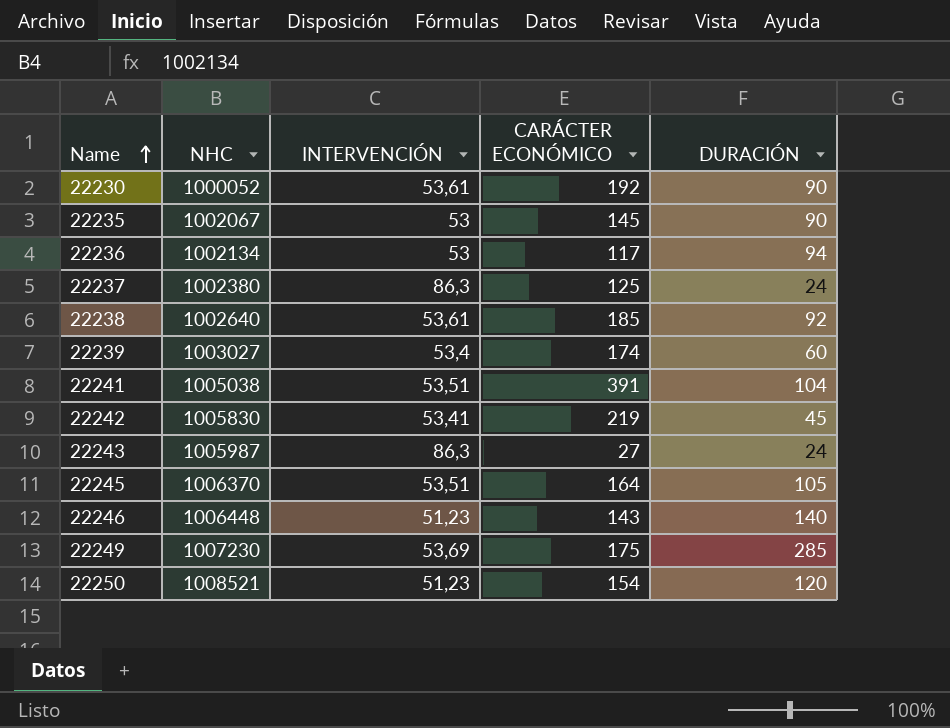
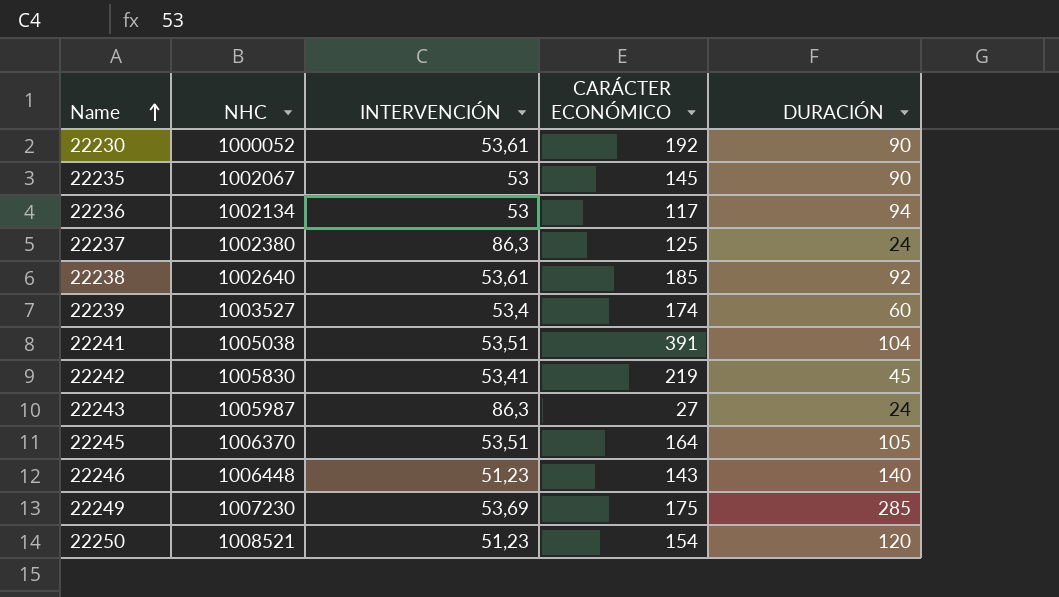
22239 | NHC: 1003027 -> 1003527

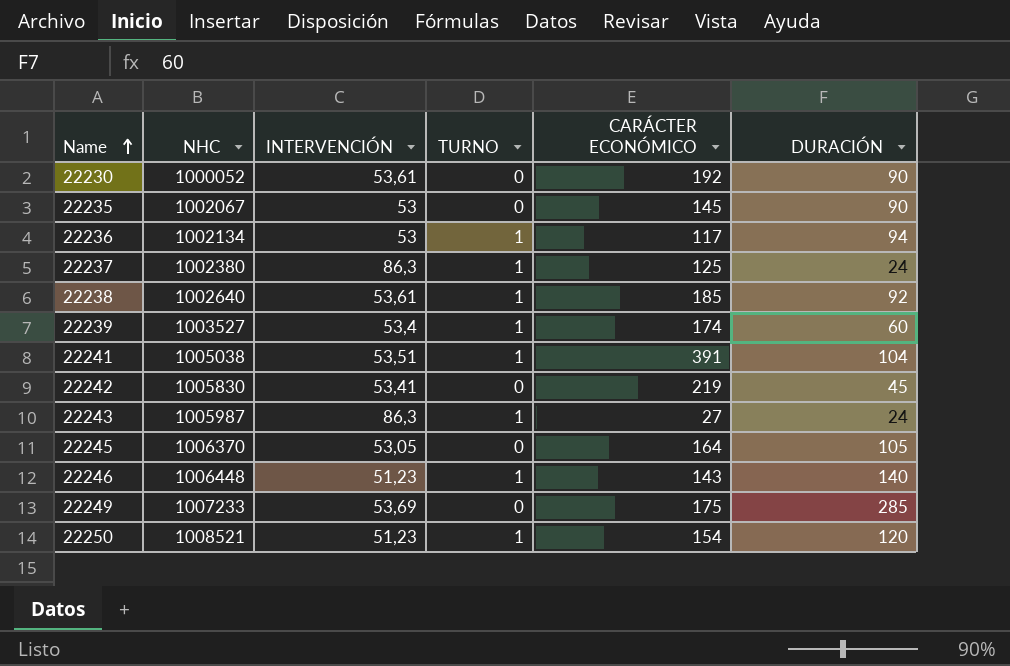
column TURNO | position: none -> 4
22245 | INTERVENCIÓN: 53,51 -> 53,05
22249 | NHC: 1007230 -> 1007233

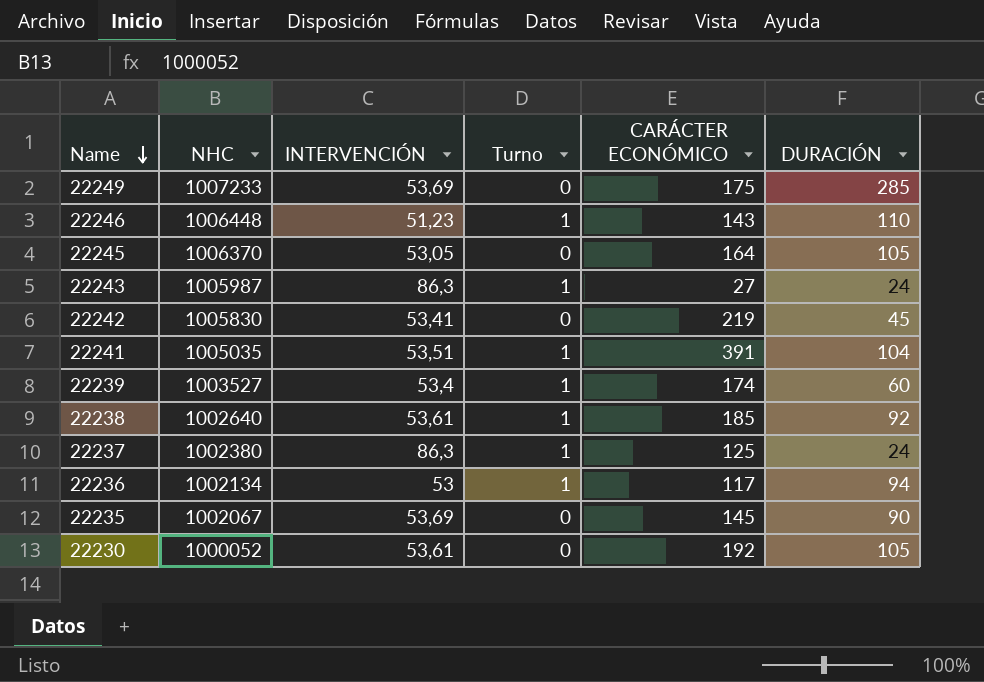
row order: Name ascending -> Name descending
column name: TURNO -> Turno
row 22250: 1008521 | 51,23 | 1 | 154 | 120 -> none
22246 | DURACIÓN: 140 -> 110
22241 | NHC: 1005038 -> 1005035
22235 | INTERVENCIÓN: 53 -> 53,69
22230 | DURACIÓN: 90 -> 105

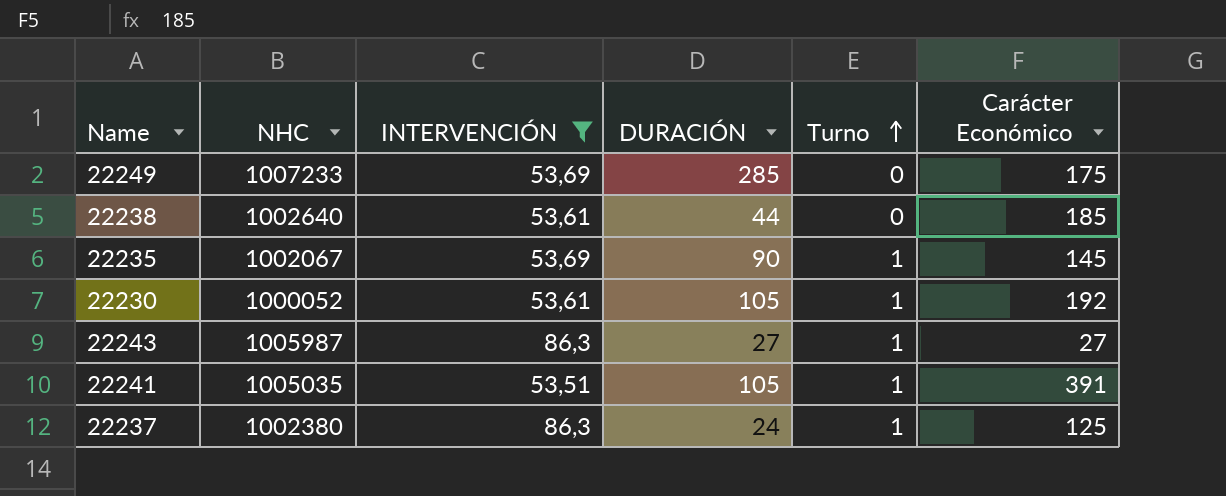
filter: none -> INTERVENCIÓN >= 53,51
row order: Name descending -> Turno ascending
column DURACIÓN | position: 6 -> 4
column name: CARÁCTER ECONÓMICO -> Carácter Económico
22238 | DURACIÓN: 92 -> 44
22238 | Turno: 1 -> 0
22235 | Turno: 0 -> 1
22230 | Turno: 0 -> 1
22243 | DURACIÓN: 24 -> 27
22241 | DURACIÓN: 104 -> 105

